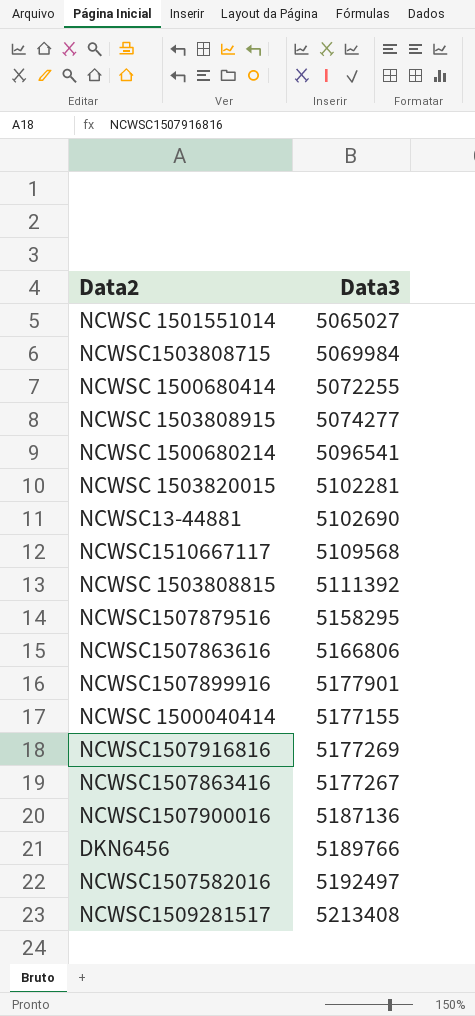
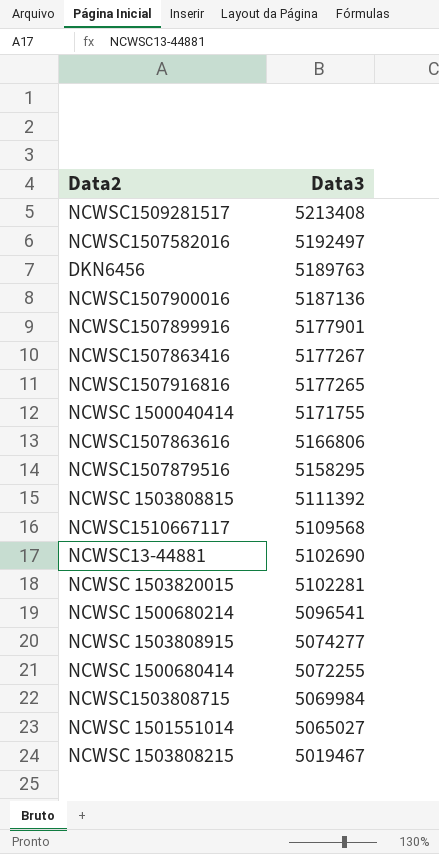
row order: none -> Data3 descending
DKN6456 | Data3: 5189766 -> 5189763
NCWSC1507916816 | Data3: 5177269 -> 5177265
NCWSC 1500040414 | Data3: 5177155 -> 5171755
row NCWSC 1503808215: none -> 5019467

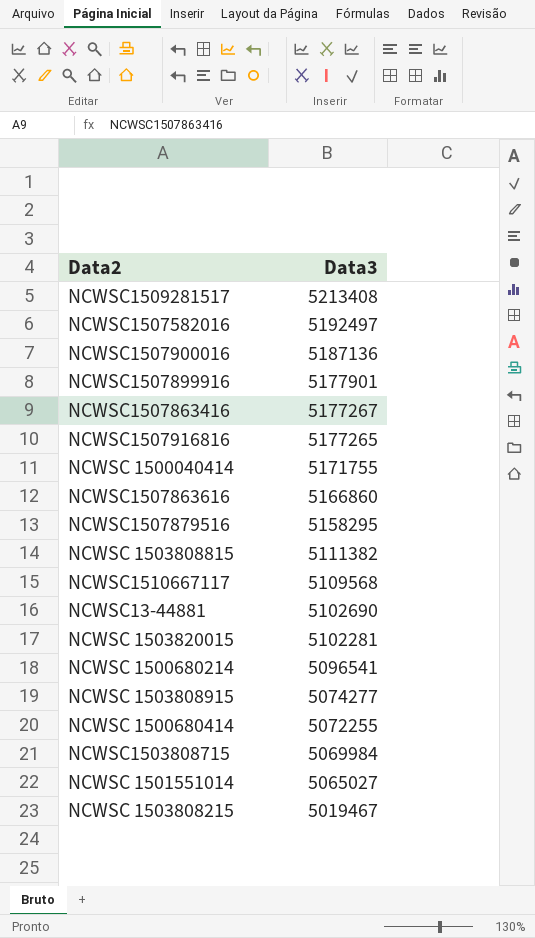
row DKN6456: 5189763 -> none
NCWSC1507863616 | Data3: 5166806 -> 5166860
NCWSC 1503808815 | Data3: 5111392 -> 5111382

